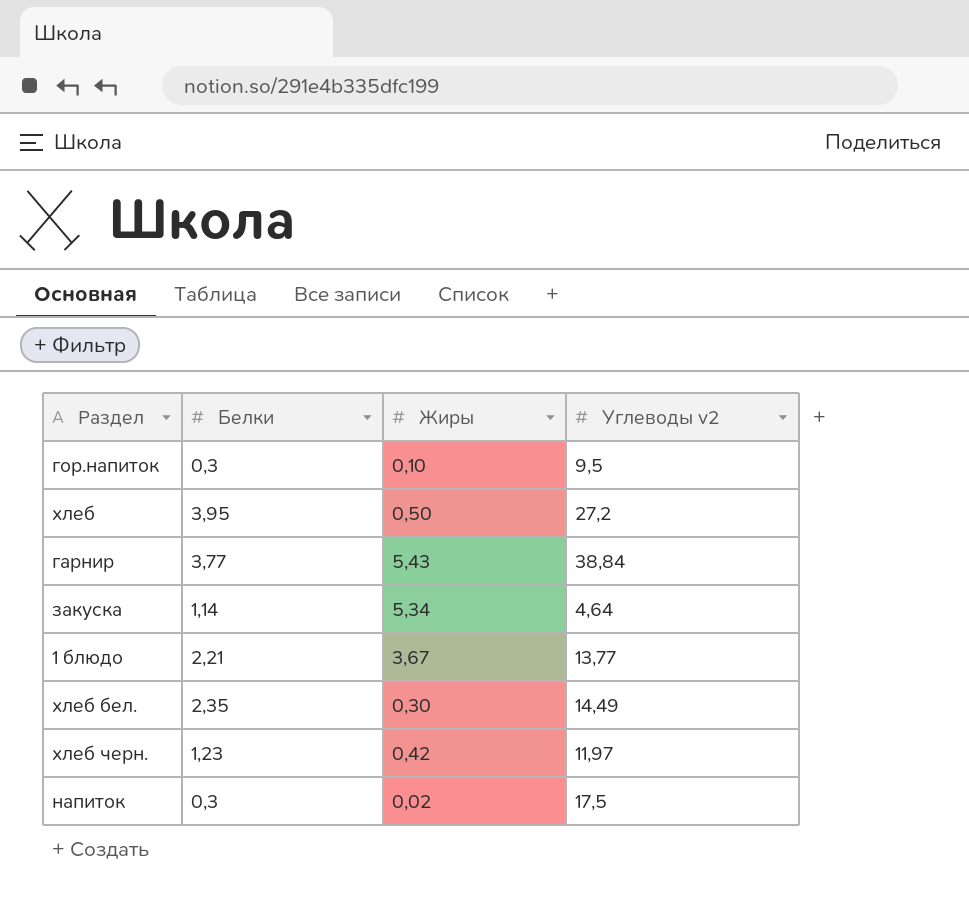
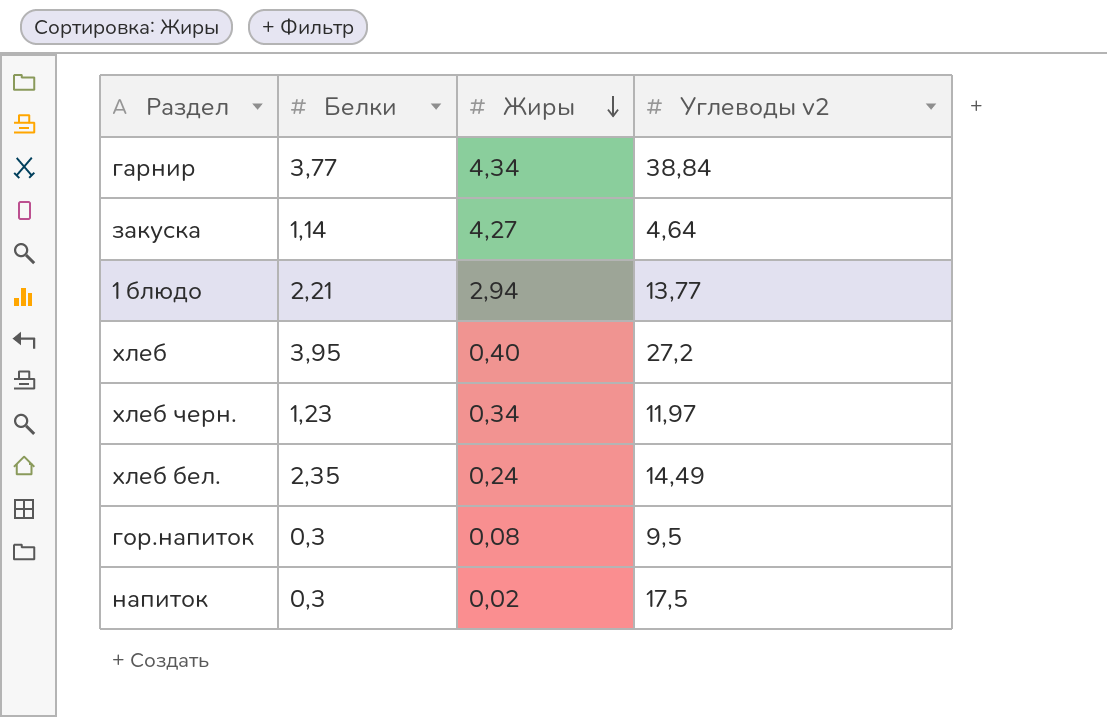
row order: none -> Жиры descending
гарнир | Жиры: 5,43 -> 4,34
закуска | Жиры: 5,34 -> 4,27
1 блюдо | Жиры: 3,67 -> 2,94
хлеб | Жиры: 0,50 -> 0,40
хлеб черн. | Жиры: 0,42 -> 0,34
хлеб бел. | Жиры: 0,30 -> 0,24
гор.напиток | Жиры: 0,10 -> 0,08

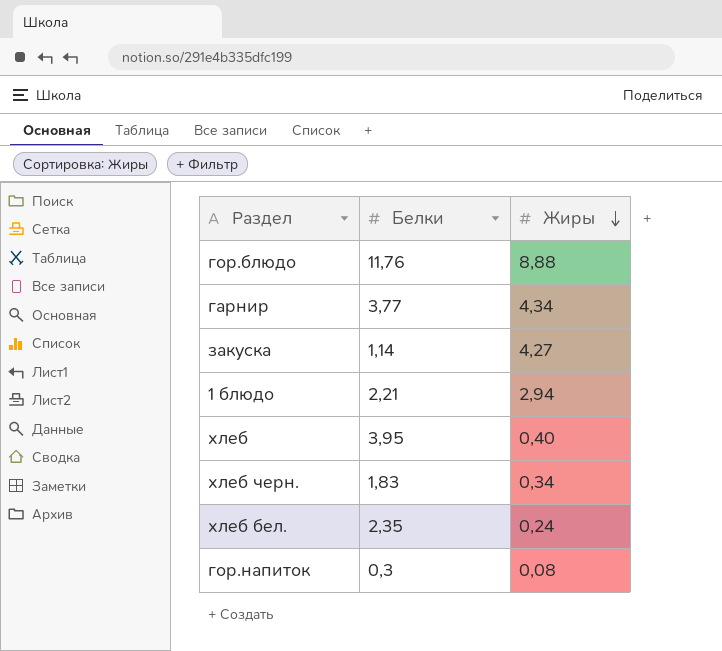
column Углеводы v2 | position: 4 -> none
row напиток: 0,3 | 0,02 | 17,5 -> none
row гор.блюдо: none -> 11,76 | 8,88
хлеб черн. | Белки: 1,23 -> 1,83

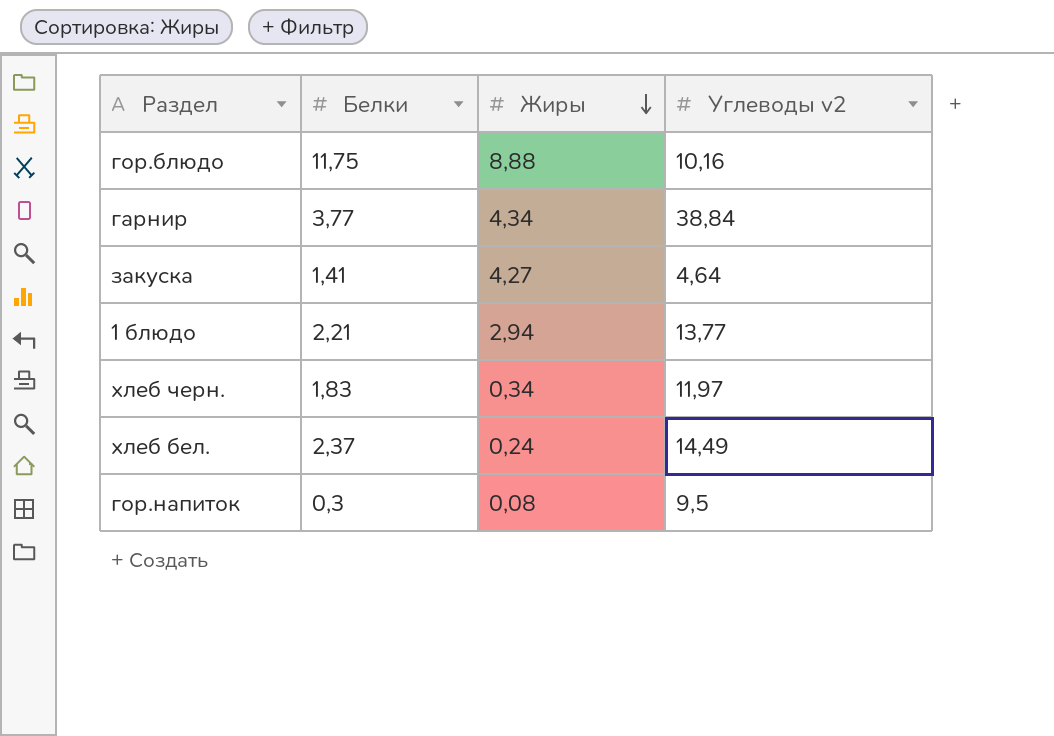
column Углеводы v2 | position: none -> 4
row хлеб: 3,95 | 0,40 -> none
гор.блюдо | Белки: 11,76 -> 11,75
закуска | Белки: 1,14 -> 1,41
хлеб бел. | Белки: 2,35 -> 2,37

